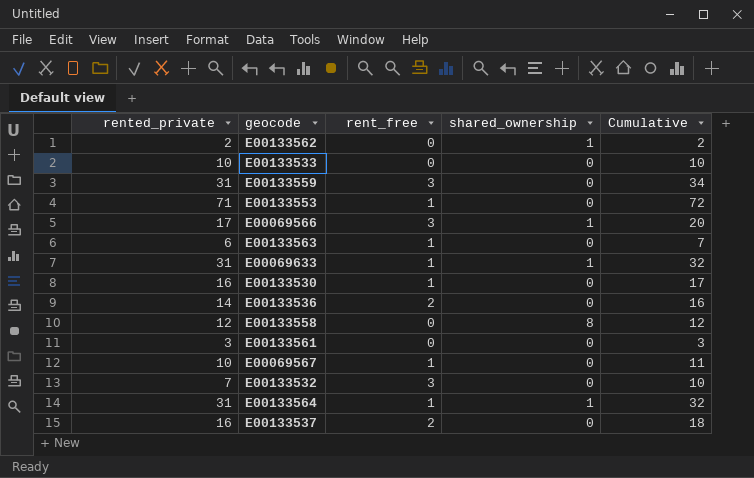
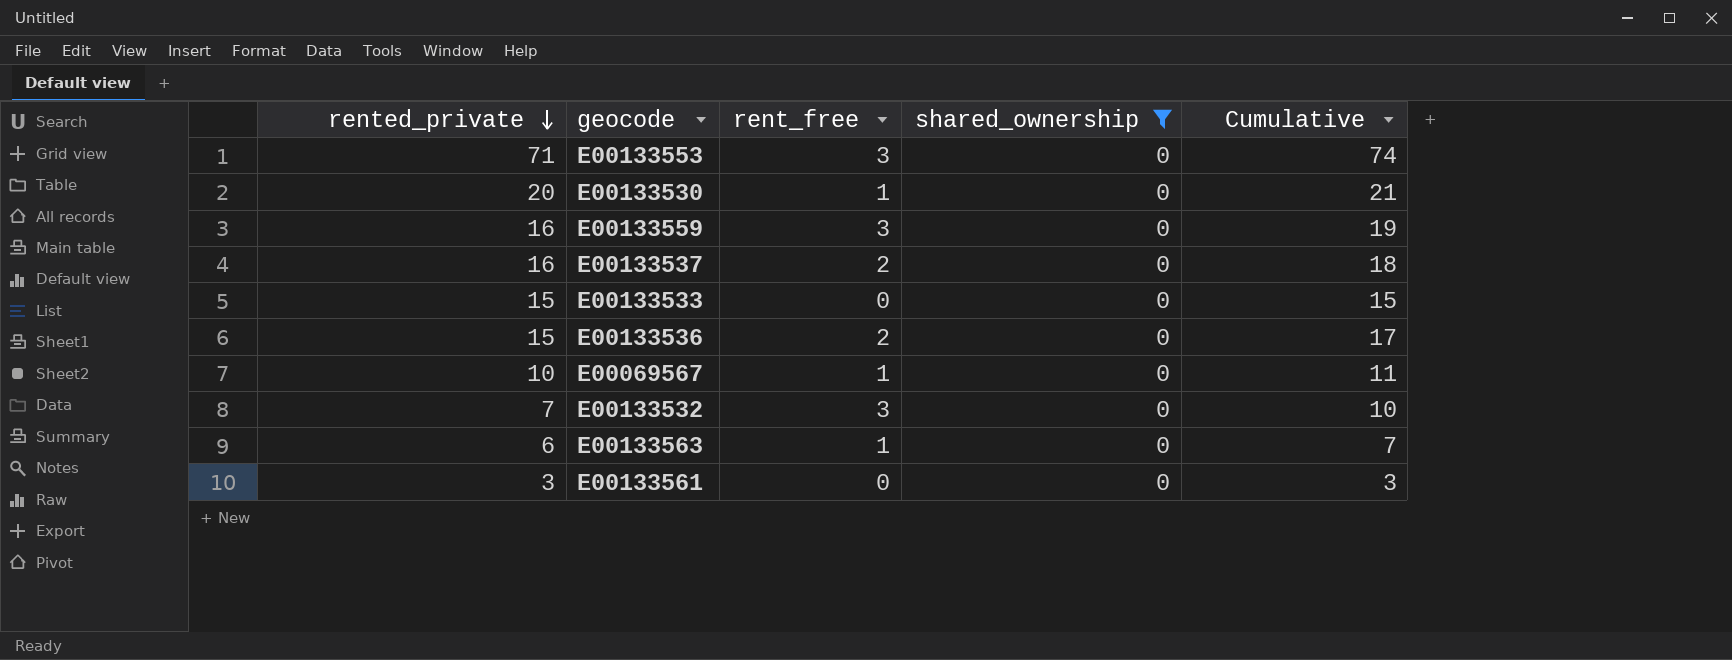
filter: none -> shared_ownership = 0
row order: none -> rented_private descending
E00133553 | rent_free: 1 -> 3
E00133553 | Cumulative: 72 -> 74
E00133530 | rented_private: 16 -> 20
E00133530 | Cumulative: 17 -> 21
E00133559 | rented_private: 31 -> 16
E00133559 | Cumulative: 34 -> 19
E00133533 | rented_private: 10 -> 15
E00133533 | Cumulative: 10 -> 15
E00133536 | rented_private: 14 -> 15
E00133536 | Cumulative: 16 -> 17

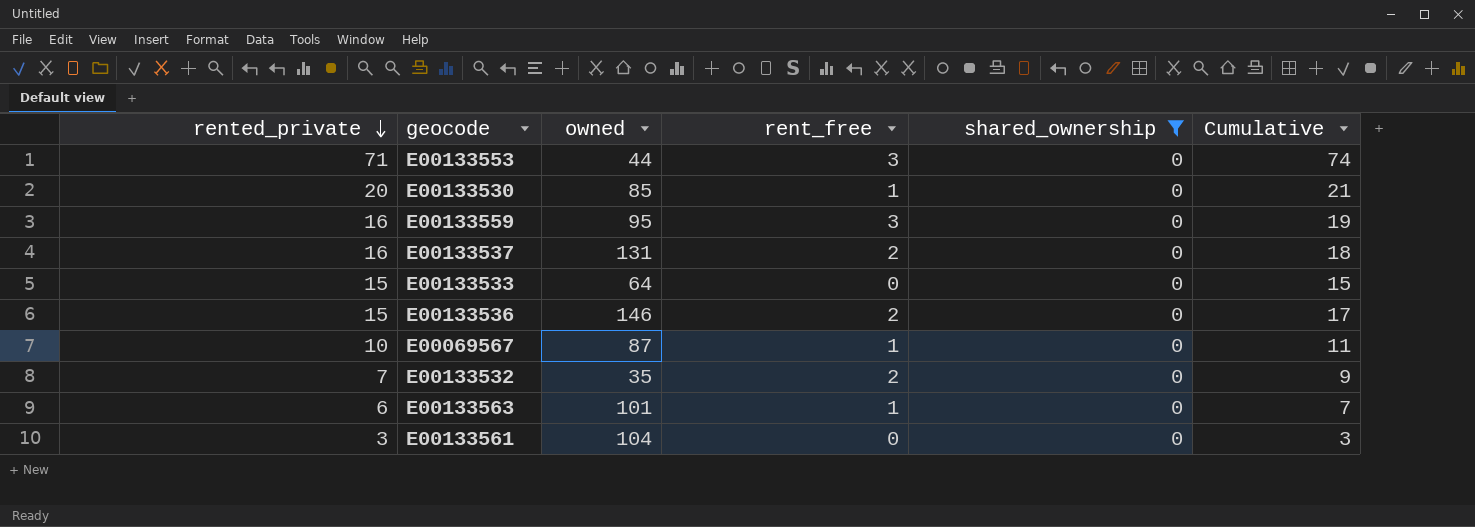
column owned | position: none -> 3
E00133532 | rent_free: 3 -> 2
E00133532 | Cumulative: 10 -> 9

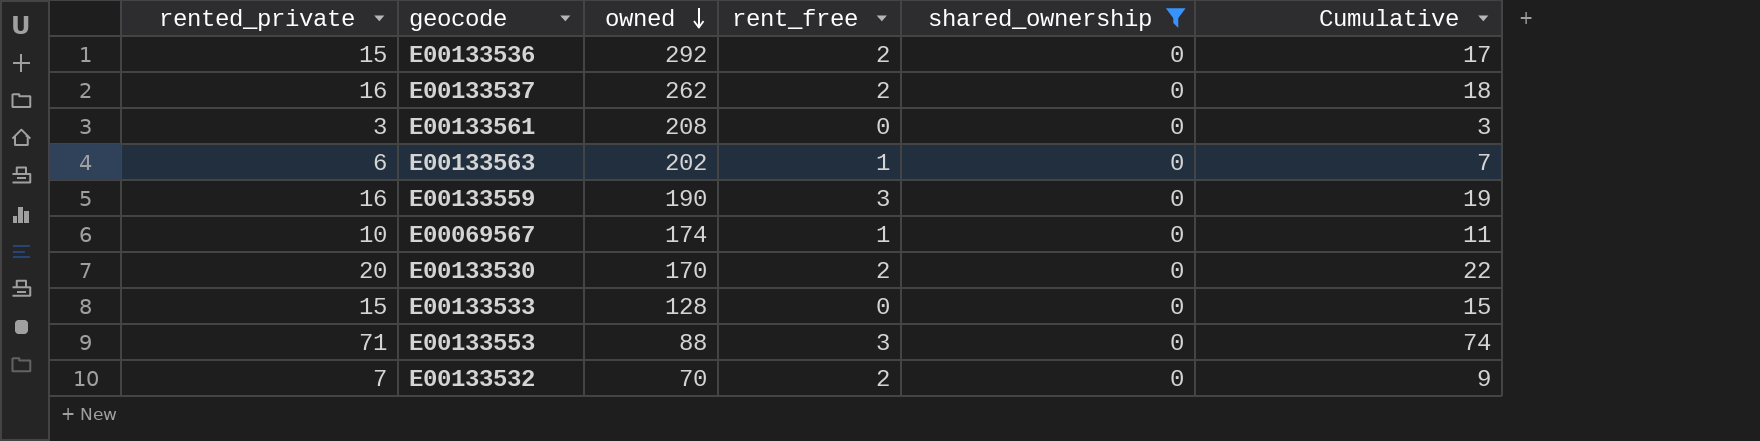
row order: rented_private descending -> owned descending
E00133536 | owned: 146 -> 292
E00133537 | owned: 131 -> 262
E00133561 | owned: 104 -> 208
E00133563 | owned: 101 -> 202
E00133559 | owned: 95 -> 190
E00069567 | owned: 87 -> 174
E00133530 | owned: 85 -> 170
E00133530 | rent_free: 1 -> 2
E00133530 | Cumulative: 21 -> 22
E00133533 | owned: 64 -> 128
E00133553 | owned: 44 -> 88
E00133532 | owned: 35 -> 70

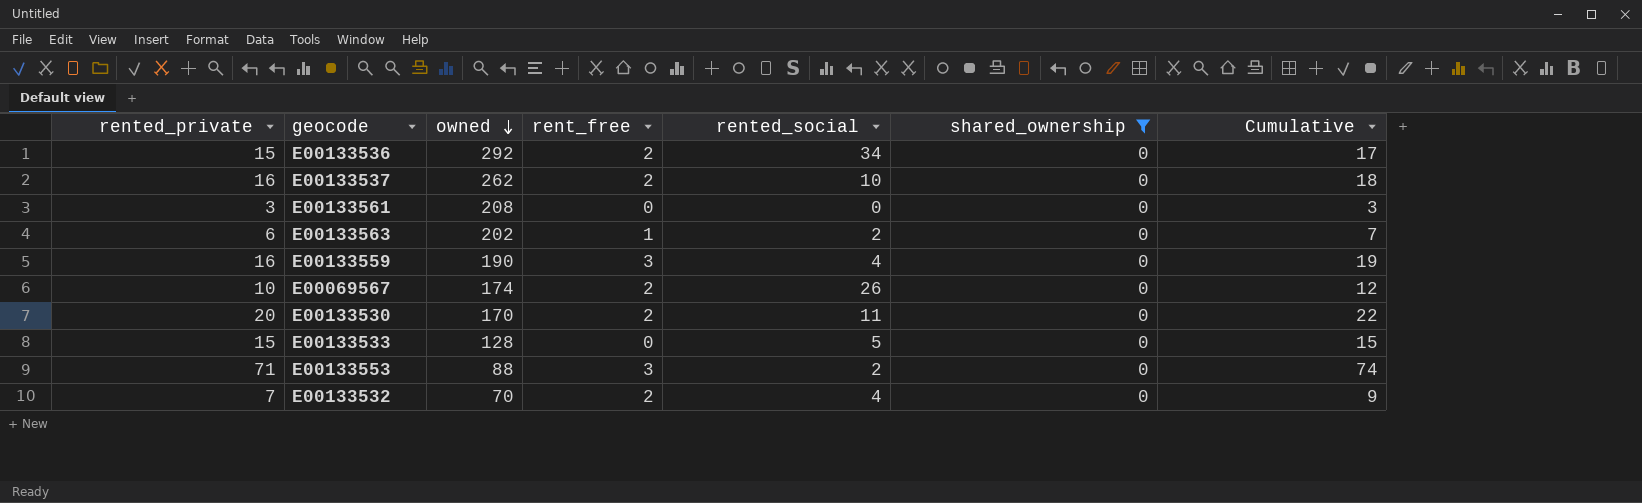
column rented_social | position: none -> 5
E00069567 | rent_free: 1 -> 2
E00069567 | Cumulative: 11 -> 12

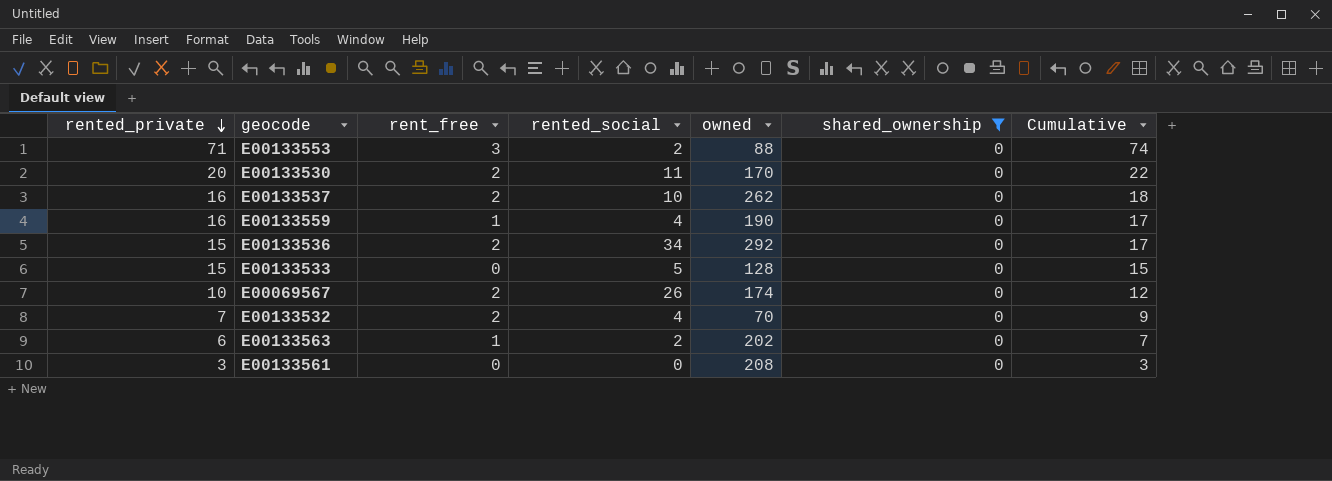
row order: owned descending -> rented_private descending
column owned | position: 3 -> 5
E00133559 | rent_free: 3 -> 1
E00133559 | Cumulative: 19 -> 17

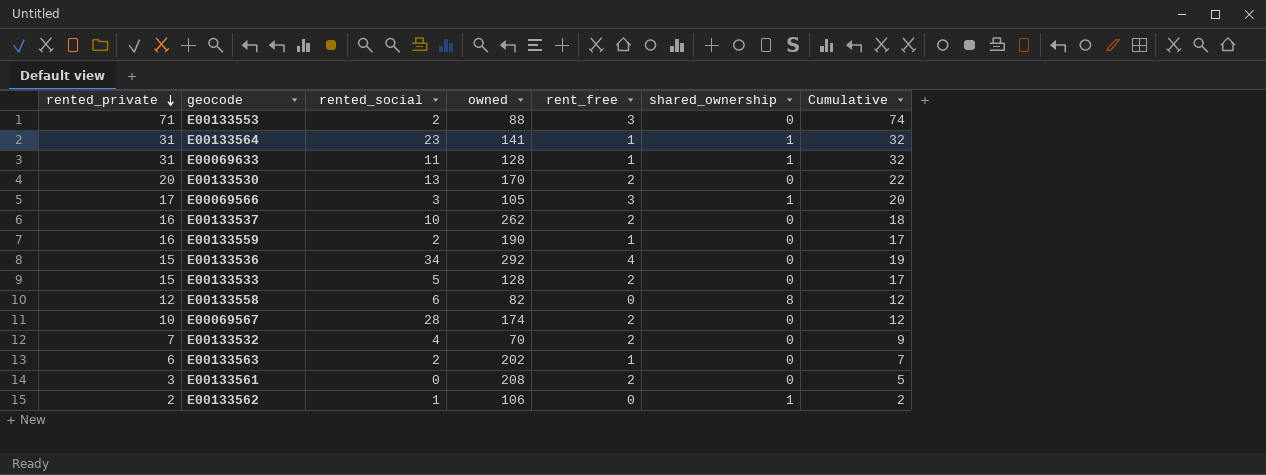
filter: shared_ownership = 0 -> none
column rent_free | position: 3 -> 5
E00133530 | rented_social: 11 -> 13
E00133559 | rented_social: 4 -> 2
E00133536 | rent_free: 2 -> 4
E00133536 | Cumulative: 17 -> 19
E00133533 | rent_free: 0 -> 2
E00133533 | Cumulative: 15 -> 17
E00069567 | rented_social: 26 -> 28
E00133561 | rent_free: 0 -> 2
E00133561 | Cumulative: 3 -> 5

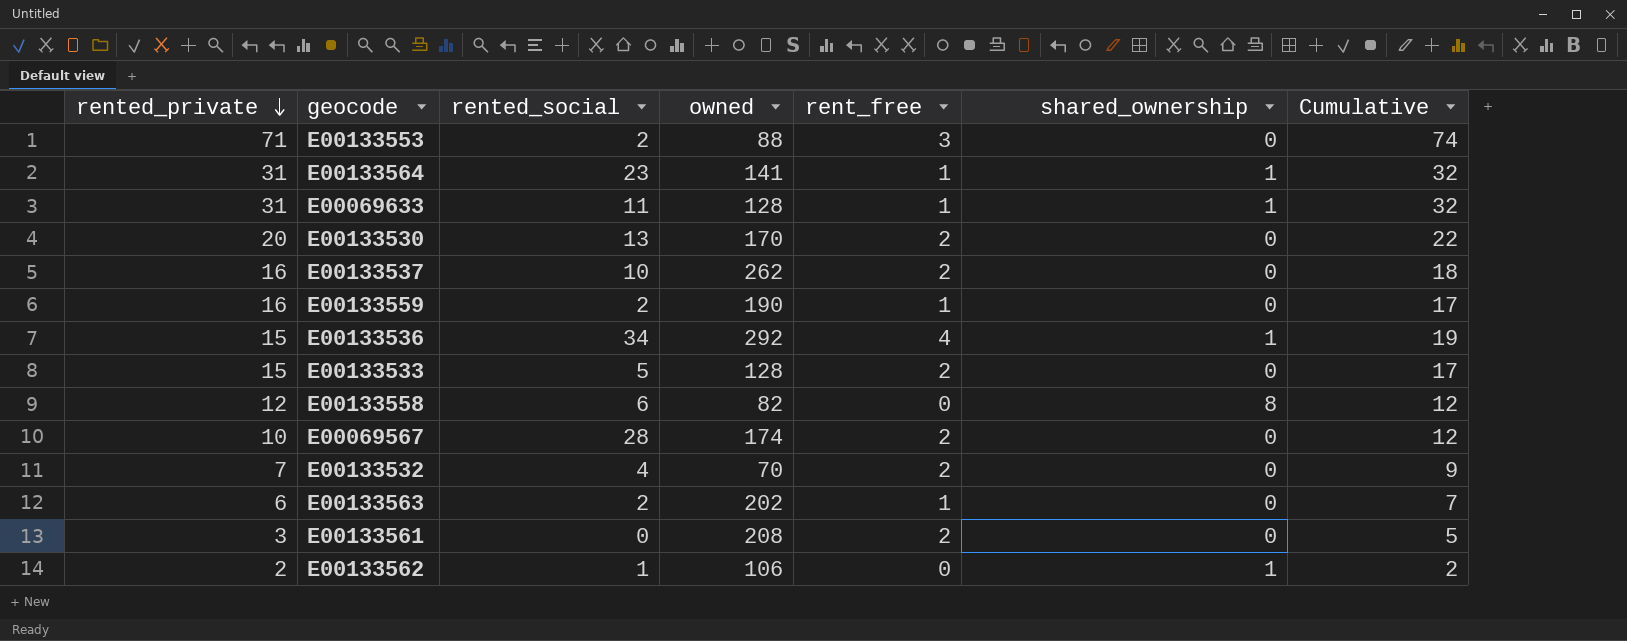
row E00069566: 17 | 3 | 105 | 3 | 1 | 20 -> none
E00133536 | shared_ownership: 0 -> 1

